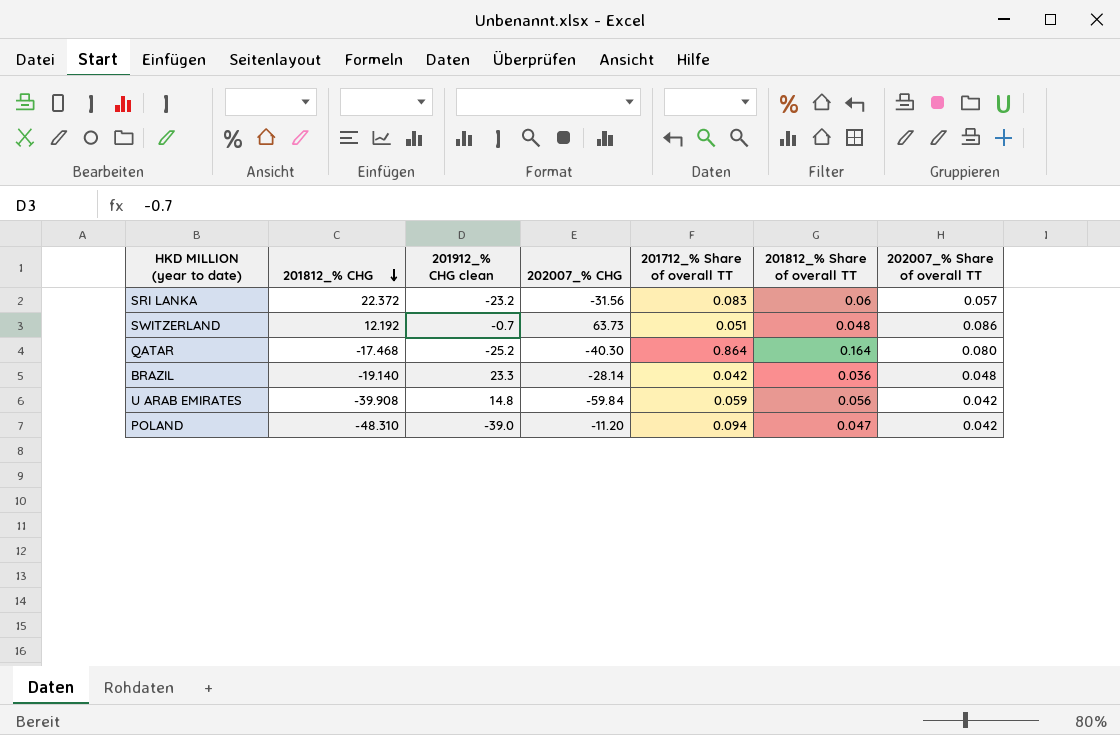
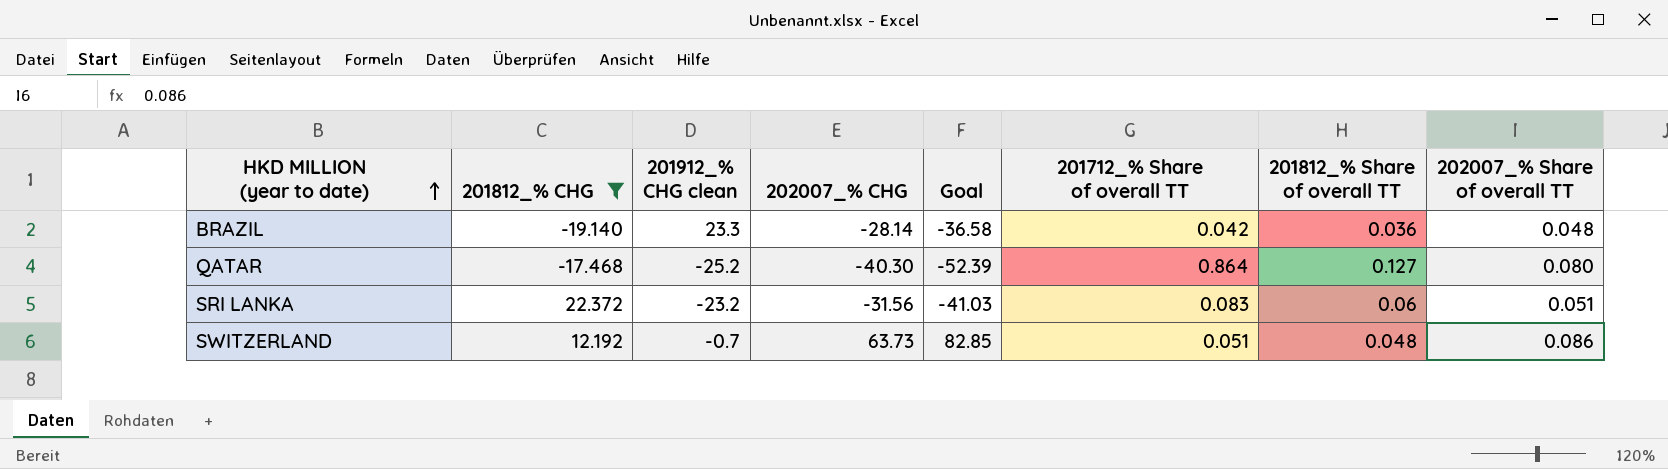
filter: none -> 201812_% CHG >= -19.140
row order: 201812_% CHG descending -> HKD MILLION (year to date) ascending
column Goal | formula: none -> [202007_% CHG] * 1.3
QATAR | 201812_% Share of overall TT: 0.164 -> 0.127
SRI LANKA | 202007_% Share of overall TT: 0.057 -> 0.051

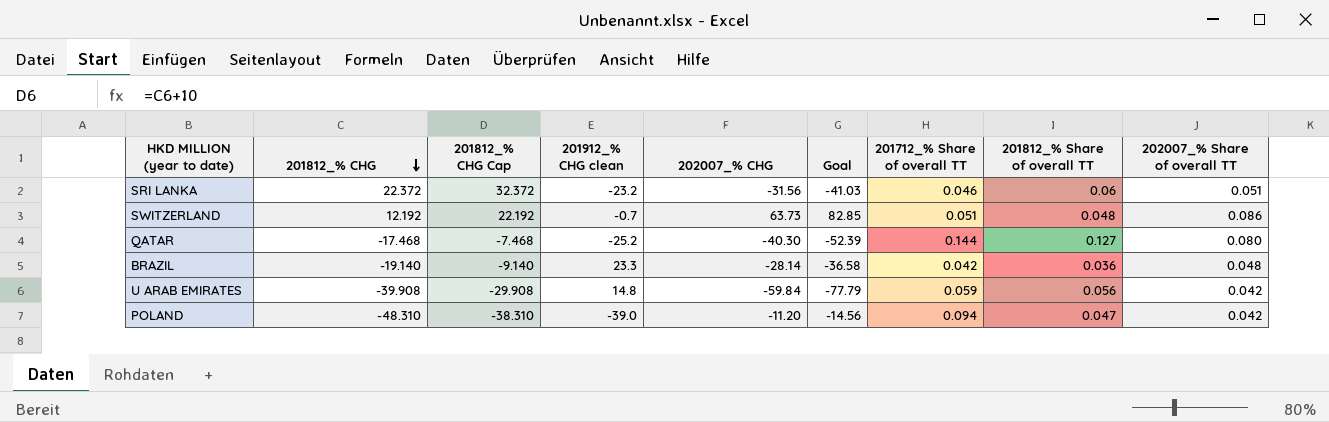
filter: 201812_% CHG >= -19.140 -> none
row order: HKD MILLION (year to date) ascending -> 201812_% CHG descending
column 201812_% CHG Cap | formula: none -> [201812_% CHG] + 10
SRI LANKA | 201712_% Share of overall TT: 0.083 -> 0.046
QATAR | 201712_% Share of overall TT: 0.864 -> 0.144

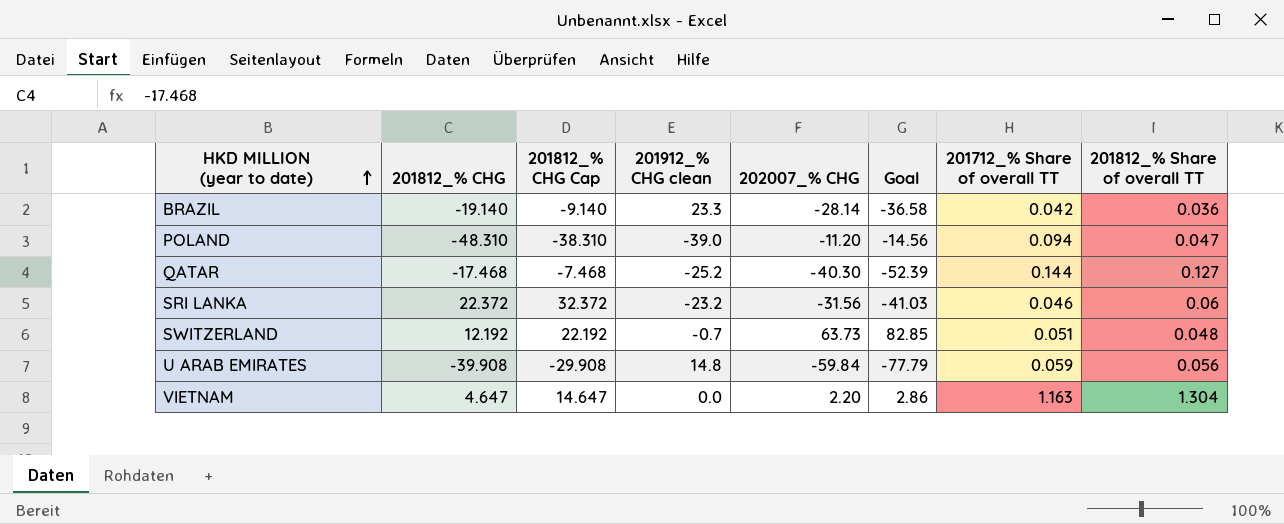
row order: 201812_% CHG descending -> HKD MILLION (year to date) ascending
column 202007_% Share of overall TT | position: 9 -> none
row VIETNAM: none -> 4.647 | 14.647 | 0.0 | 2.20 | 2.86 | 1.163 | 1.304

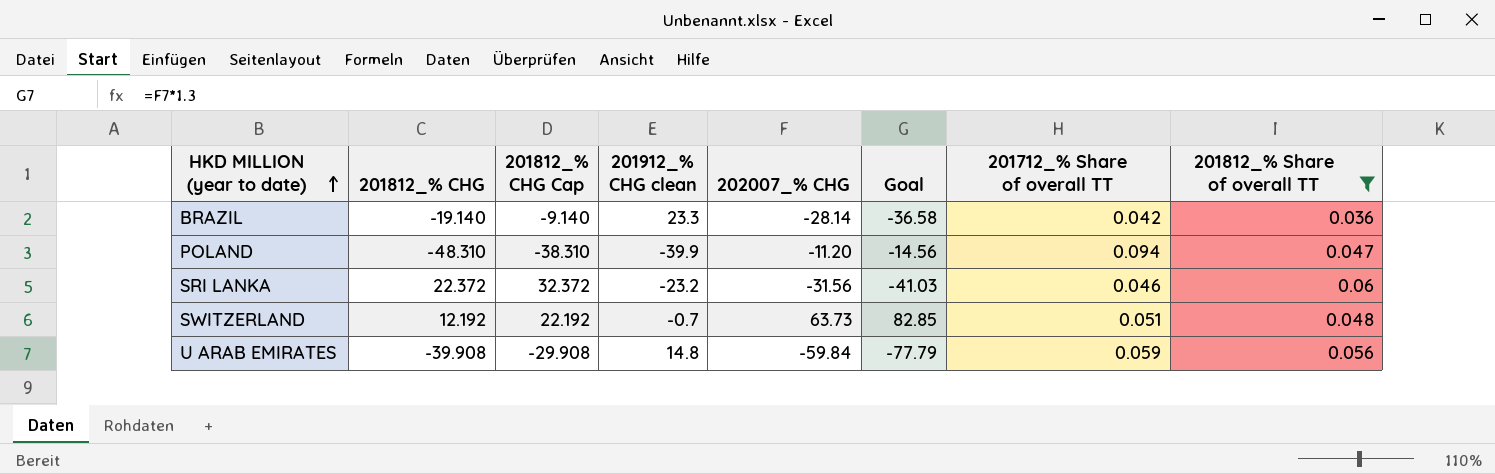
filter: none -> 201812_% Share of overall TT <= 0.06
POLAND | 201912_% CHG clean: -39.0 -> -39.9

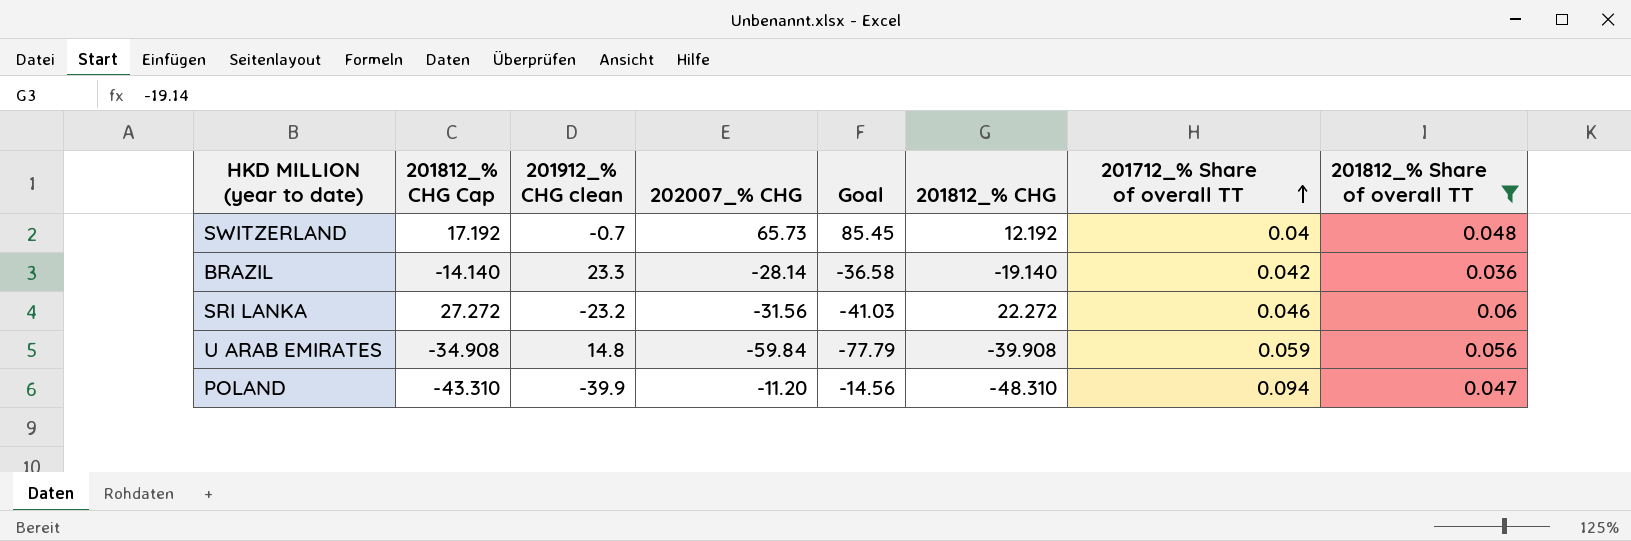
row order: HKD MILLION (year to date) ascending -> 201712_% Share of overall TT ascending
column 201812_% CHG Cap | formula: [201812_% CHG] + 10 -> [201812_% CHG] + 5
column 201812_% CHG | position: 2 -> 6
SWITZERLAND | 202007_% CHG: 63.73 -> 65.73
SWITZERLAND | Goal: 82.85 -> 85.45
SWITZERLAND | 201712_% Share of overall TT: 0.051 -> 0.04
SRI LANKA | 201812_% CHG: 22.372 -> 22.272

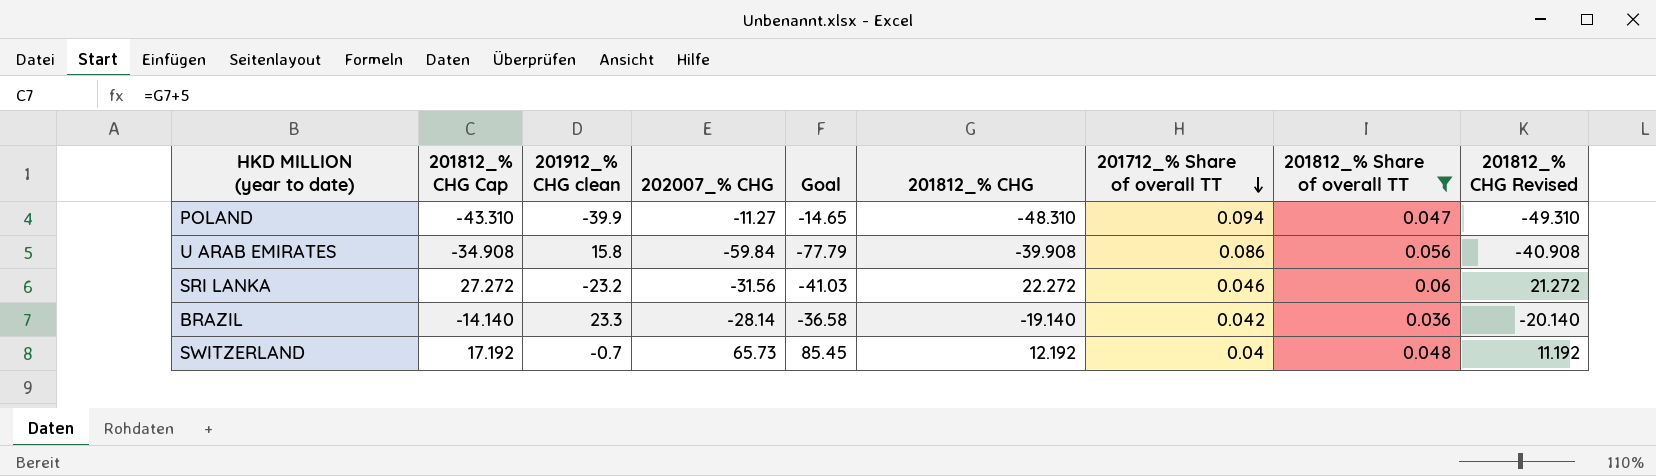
row order: 201712_% Share of overall TT ascending -> 201712_% Share of overall TT descending
column 201812_% CHG Revised | formula: none -> [201812_% CHG] - 1
POLAND | 202007_% CHG: -11.20 -> -11.27
POLAND | Goal: -14.56 -> -14.65
U ARAB EMIRATES | 201912_% CHG clean: 14.8 -> 15.8
U ARAB EMIRATES | 201712_% Share of overall TT: 0.059 -> 0.086

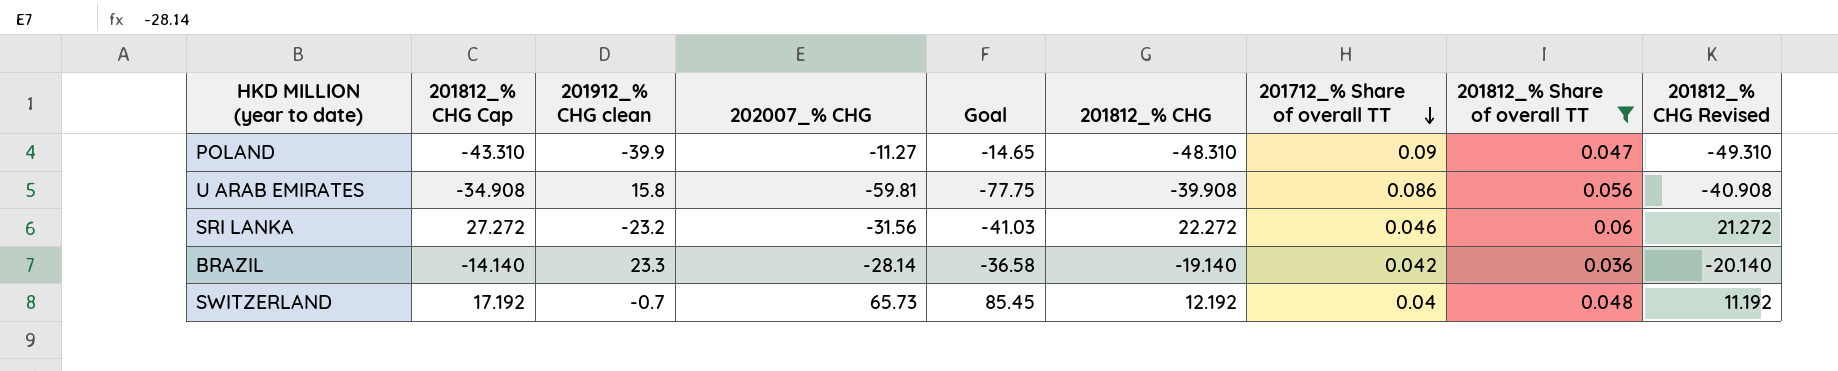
POLAND | 201712_% Share of overall TT: 0.094 -> 0.09
U ARAB EMIRATES | 202007_% CHG: -59.84 -> -59.81
U ARAB EMIRATES | Goal: -77.79 -> -77.75

